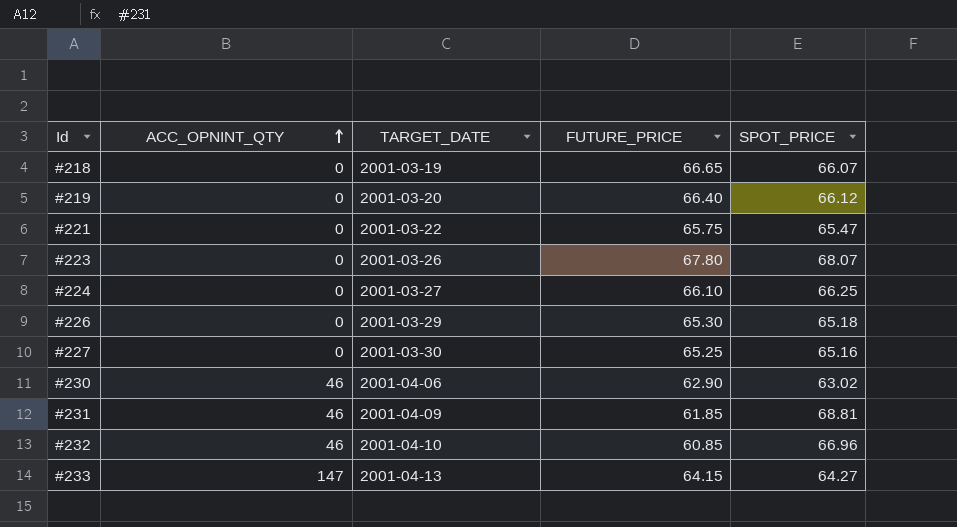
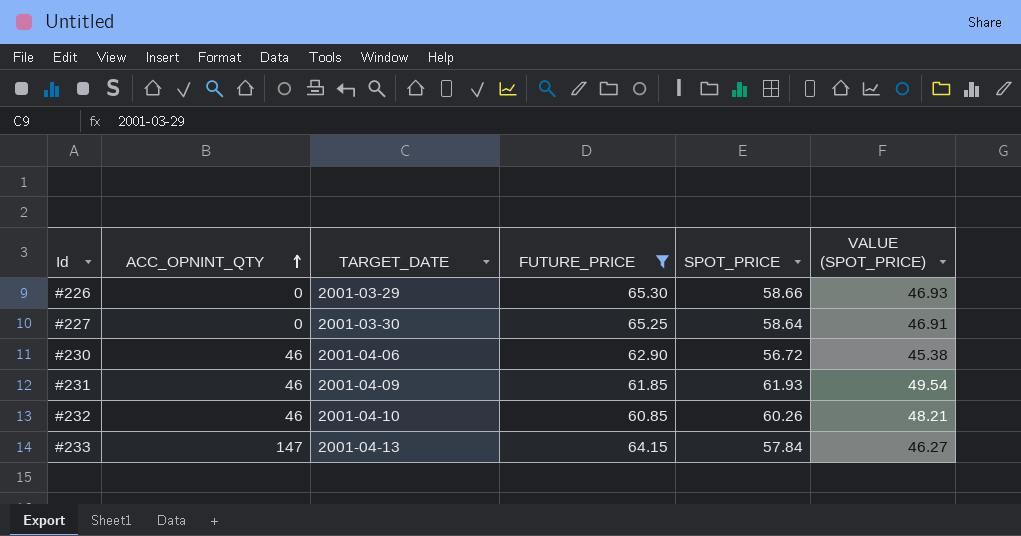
filter: none -> FUTURE_PRICE <= 65.30
column VALUE (SPOT_PRICE) | formula: none -> [SPOT_PRICE] * 0.8
#226 | SPOT_PRICE: 65.18 -> 58.66
#227 | SPOT_PRICE: 65.16 -> 58.64
#230 | SPOT_PRICE: 63.02 -> 56.72
#231 | SPOT_PRICE: 68.81 -> 61.93
#232 | SPOT_PRICE: 66.96 -> 60.26
#233 | SPOT_PRICE: 64.27 -> 57.84

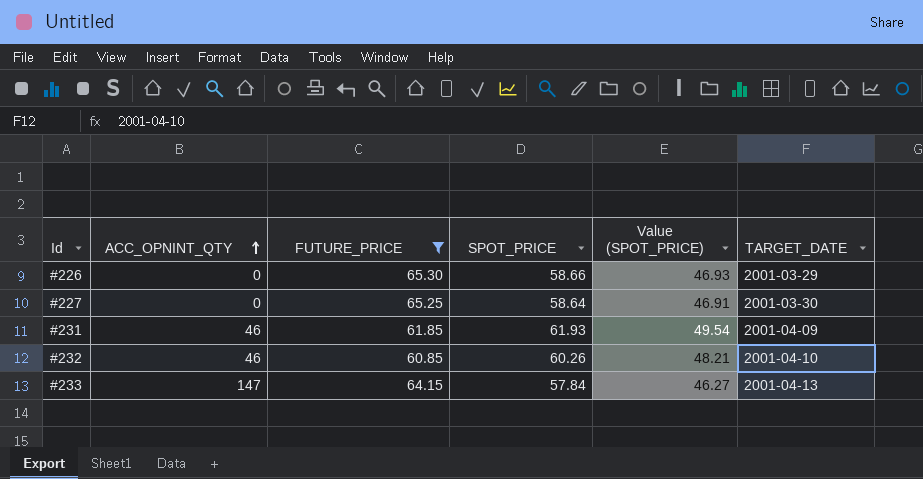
column name: VALUE (SPOT_PRICE) -> Value (SPOT_PRICE)
column TARGET_DATE | position: 3 -> 6
row #230: 46 | 2001-04-06 | 62.90 | 56.72 | 45.38 -> none

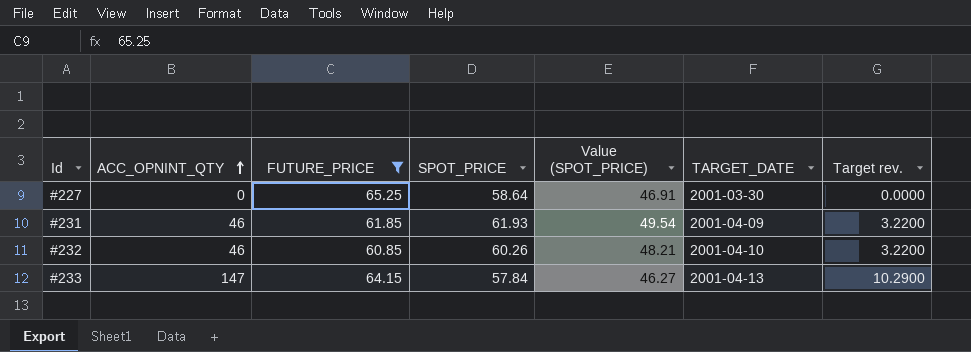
column Target rev. | formula: none -> [ACC_OPNINT_QTY] * 0.07
row #226: 0 | 65.30 | 58.66 | 46.93 | 2001-03-29 -> none

